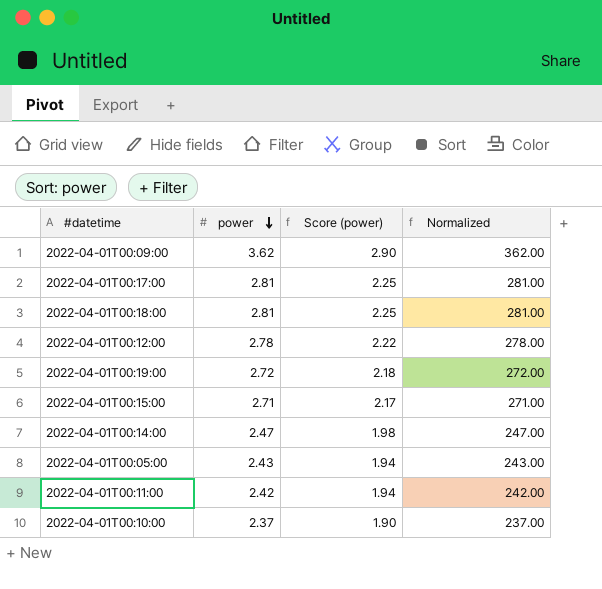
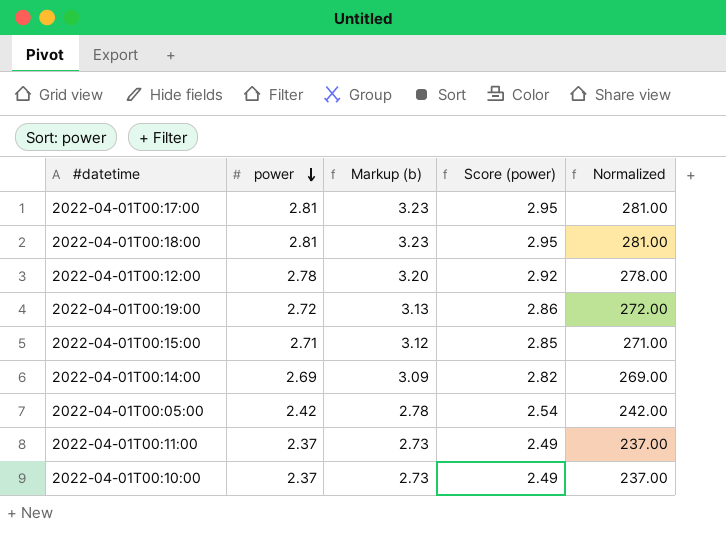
column Markup (b) | formula: none -> [power] * 1.15
column Score (power) | formula: [power] * 0.8 -> [power] * 1.05
row 2022-04-01T00:09:00: 3.62 | 2.90 | 362.00 -> none
2022-04-01T00:14:00 | power: 2.47 -> 2.69
2022-04-01T00:14:00 | Normalized: 247.00 -> 269.00
2022-04-01T00:05:00 | power: 2.43 -> 2.42
2022-04-01T00:05:00 | Normalized: 243.00 -> 242.00
2022-04-01T00:11:00 | power: 2.42 -> 2.37
2022-04-01T00:11:00 | Normalized: 242.00 -> 237.00

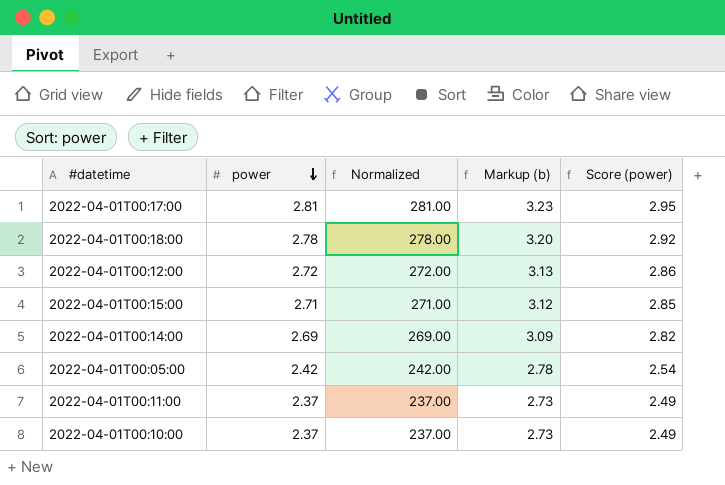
column Normalized | position: 5 -> 3
row 2022-04-01T00:19:00: 2.72 | 3.13 | 2.86 | 272.00 -> none
2022-04-01T00:18:00 | power: 2.81 -> 2.78
2022-04-01T00:18:00 | Normalized: 281.00 -> 278.00
2022-04-01T00:18:00 | Markup (b): 3.23 -> 3.20
2022-04-01T00:18:00 | Score (power): 2.95 -> 2.92
2022-04-01T00:12:00 | power: 2.78 -> 2.72
2022-04-01T00:12:00 | Normalized: 278.00 -> 272.00
2022-04-01T00:12:00 | Markup (b): 3.20 -> 3.13
2022-04-01T00:12:00 | Score (power): 2.92 -> 2.86

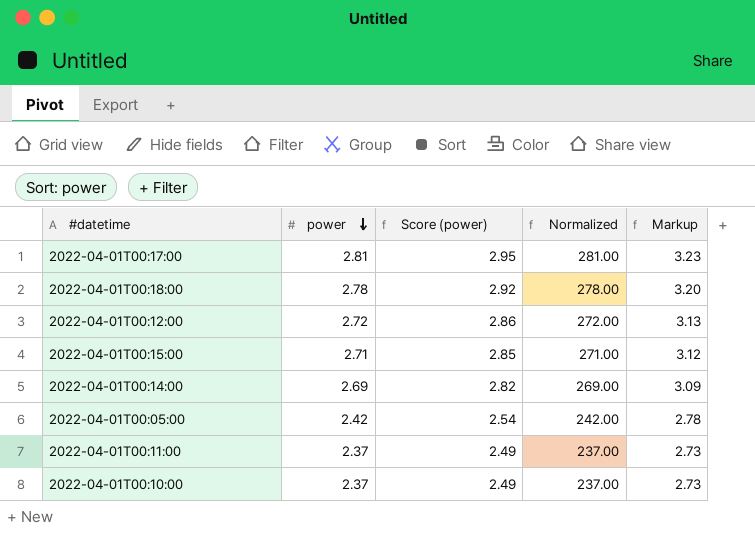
column Score (power) | position: 5 -> 3
column name: Markup (b) -> Markup

